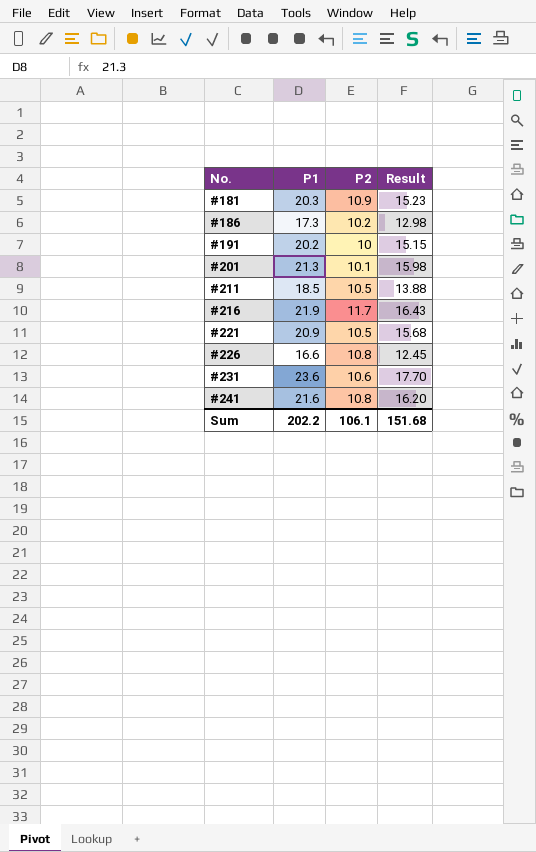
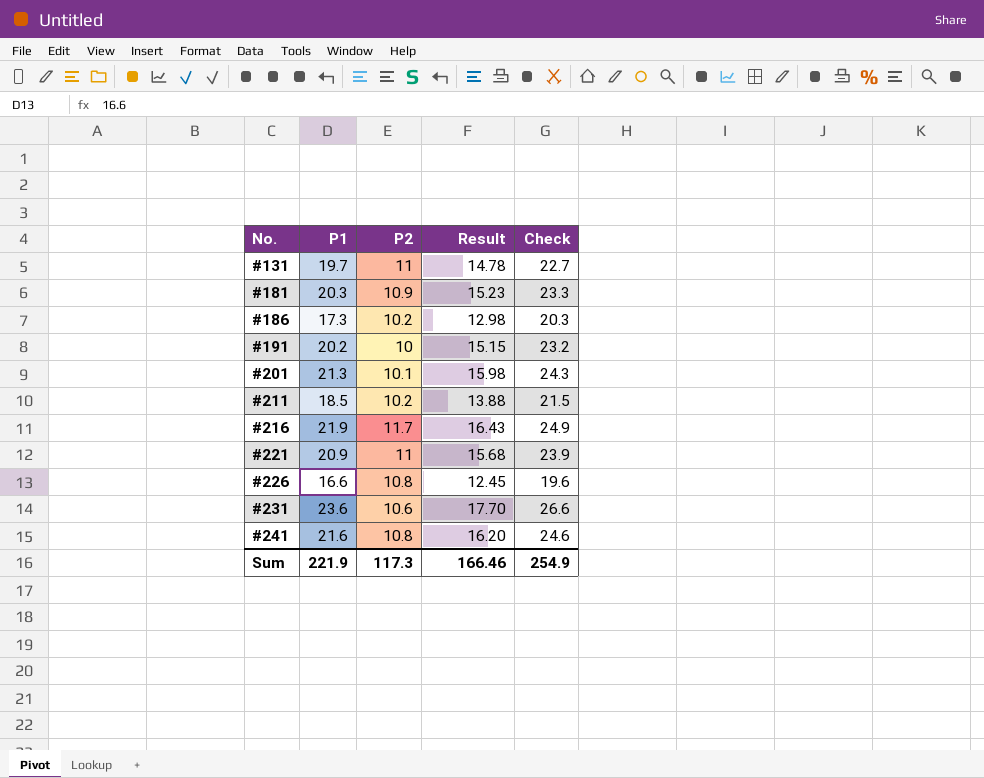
column Check | formula: none -> [P1] + 3
row #131: none -> 19.7 | 11 | 14.78 | 22.7
#211 | P2: 10.5 -> 10.2
#221 | P2: 10.5 -> 11
Sum | P1: 202.2 -> 221.9
Sum | P2: 106.1 -> 117.3
Sum | Result: 151.68 -> 166.46

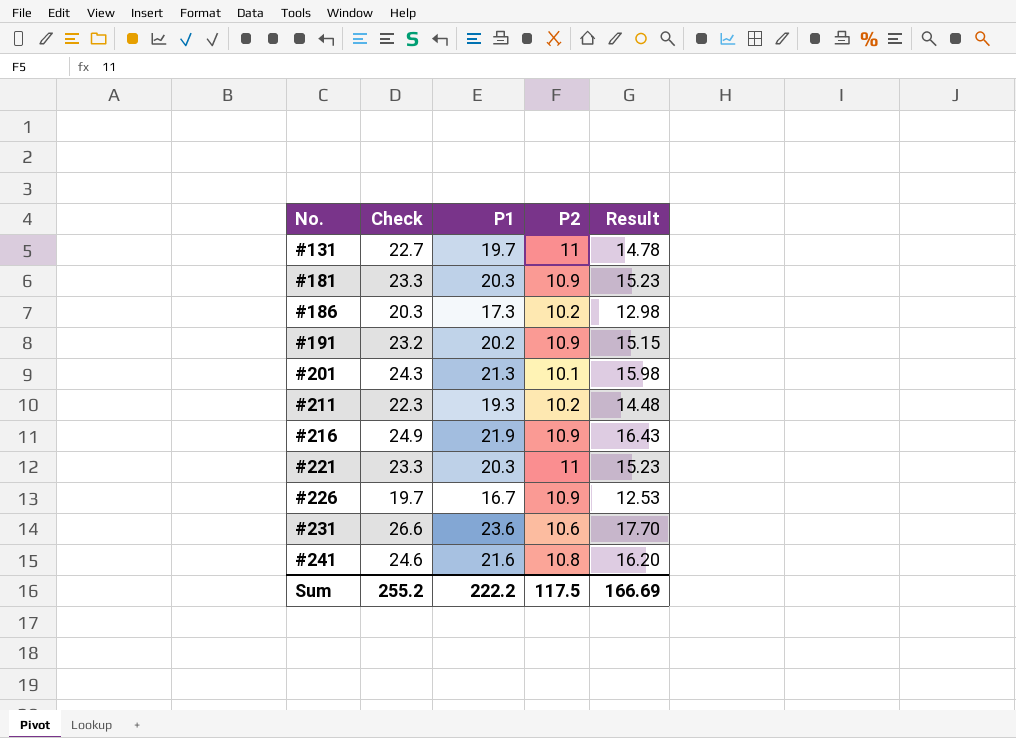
column Check | position: 5 -> 2
#191 | P2: 10 -> 10.9
#211 | Check: 21.5 -> 22.3
#211 | P1: 18.5 -> 19.3
#211 | Result: 13.88 -> 14.48
#216 | P2: 11.7 -> 10.9
#221 | Check: 23.9 -> 23.3
#221 | P1: 20.9 -> 20.3
#221 | Result: 15.68 -> 15.23
#226 | Check: 19.6 -> 19.7
#226 | P1: 16.6 -> 16.7
#226 | P2: 10.8 -> 10.9
#226 | Result: 12.45 -> 12.53
Sum | Check: 254.9 -> 255.2
Sum | P1: 221.9 -> 222.2
Sum | P2: 117.3 -> 117.5
Sum | Result: 166.46 -> 166.69

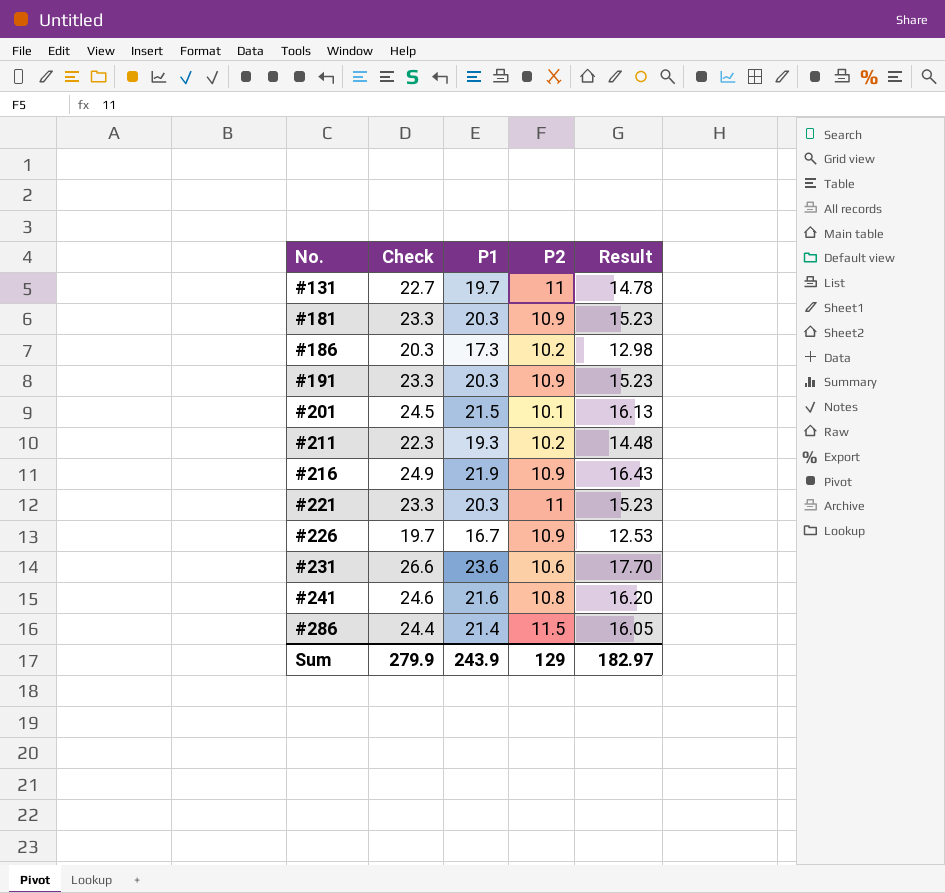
#191 | Check: 23.2 -> 23.3
#191 | P1: 20.2 -> 20.3
#191 | Result: 15.15 -> 15.23
#201 | Check: 24.3 -> 24.5
#201 | P1: 21.3 -> 21.5
#201 | Result: 15.98 -> 16.13
row #286: none -> 24.4 | 21.4 | 11.5 | 16.05
Sum | Check: 255.2 -> 279.9
Sum | P1: 222.2 -> 243.9
Sum | P2: 117.5 -> 129
Sum | Result: 166.69 -> 182.97

